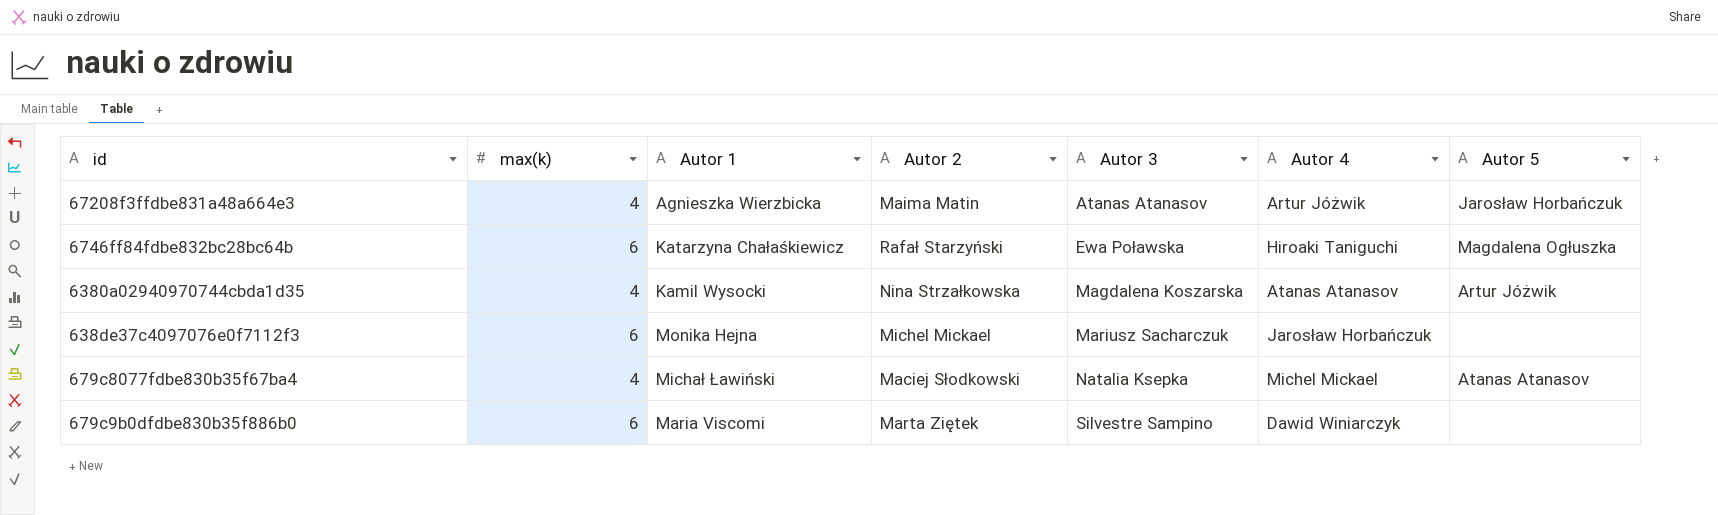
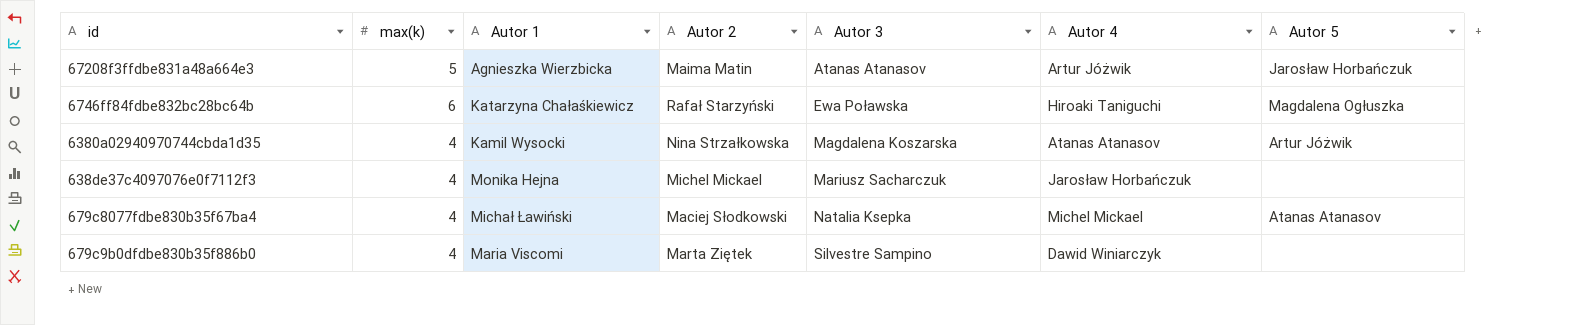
67208f3ffdbe831a48a664e3 | max(k): 4 -> 5
638de37c4097076e0f7112f3 | max(k): 6 -> 4
679c9b0dfdbe830b35f886b0 | max(k): 6 -> 4

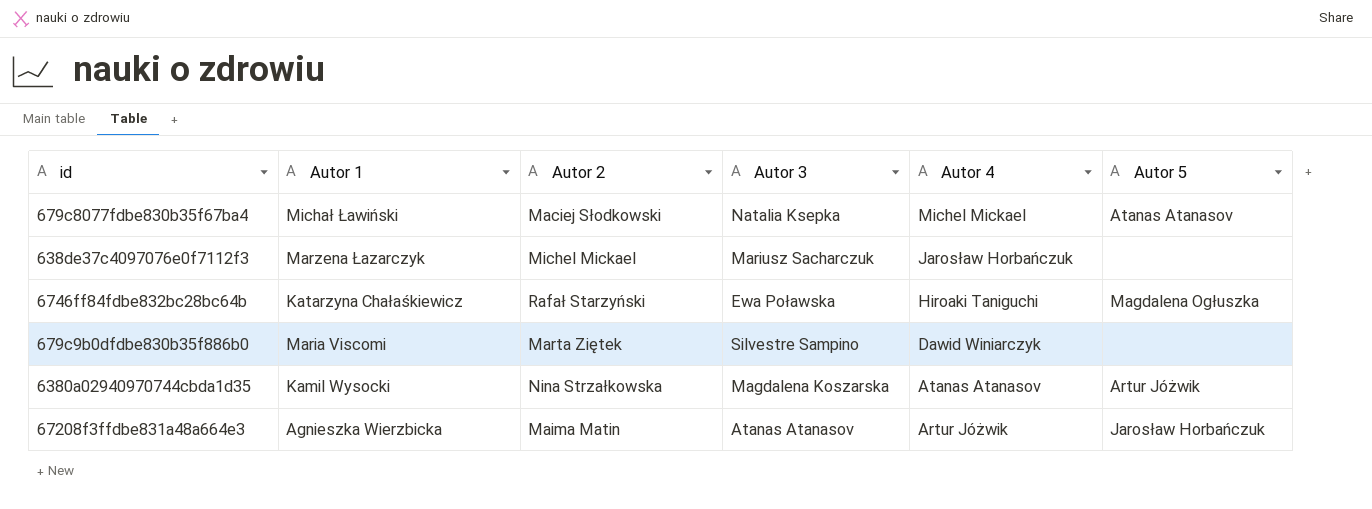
row order: Autor 3 ascending -> Autor 4 descending
column max(k) | position: 2 -> none
638de37c4097076e0f7112f3 | Autor 1: Monika Hejna -> Marzena Łazarczyk

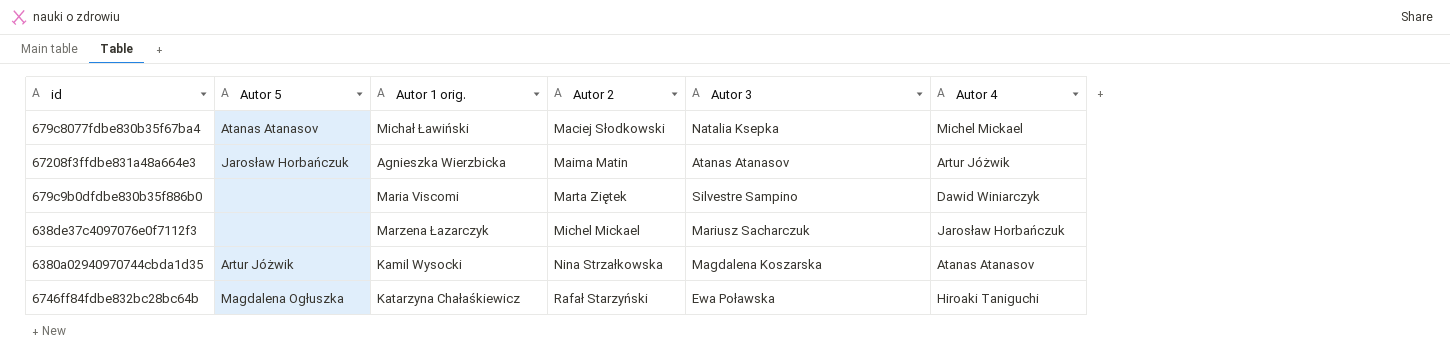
row order: Autor 4 descending -> Autor 2 ascending
column Autor 5 | position: 6 -> 2
column name: Autor 1 -> Autor 1 orig.

